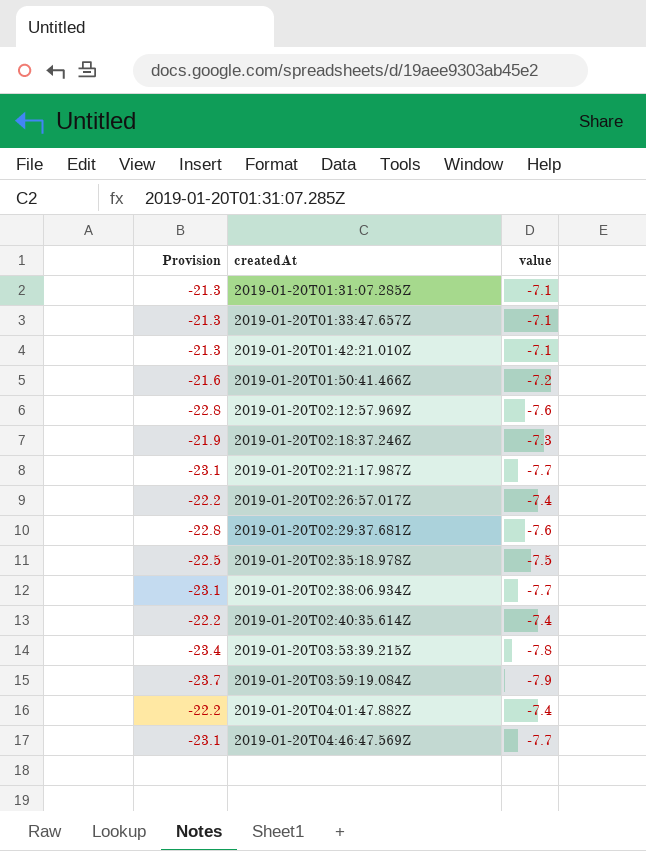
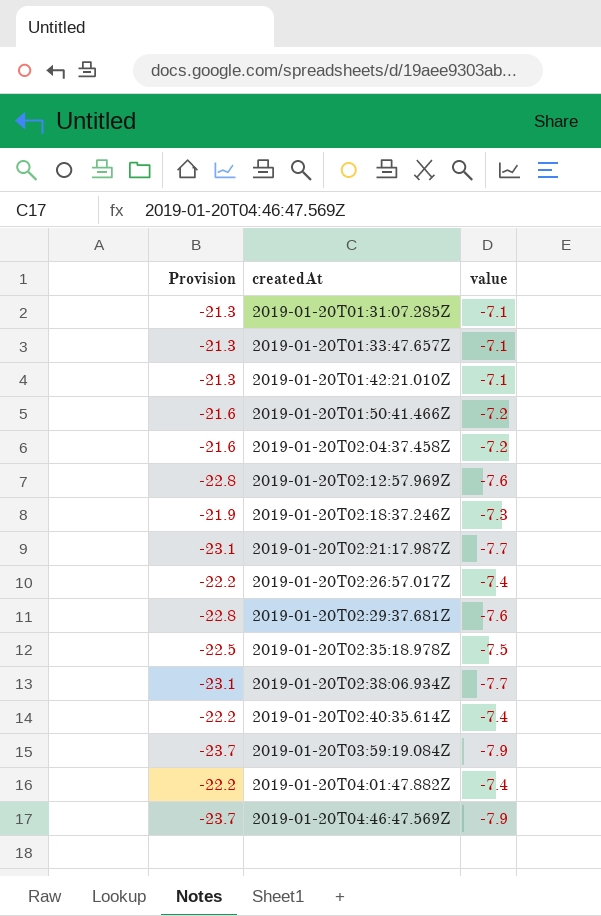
row 2019-01-20T03:53:39.215Z: -23.4 | -7.8 -> none
row 2019-01-20T02:04:37.458Z: none -> -21.6 | -7.2
2019-01-20T04:46:47.569Z | Provision: -23.1 -> -23.7
2019-01-20T04:46:47.569Z | value: -7.7 -> -7.9

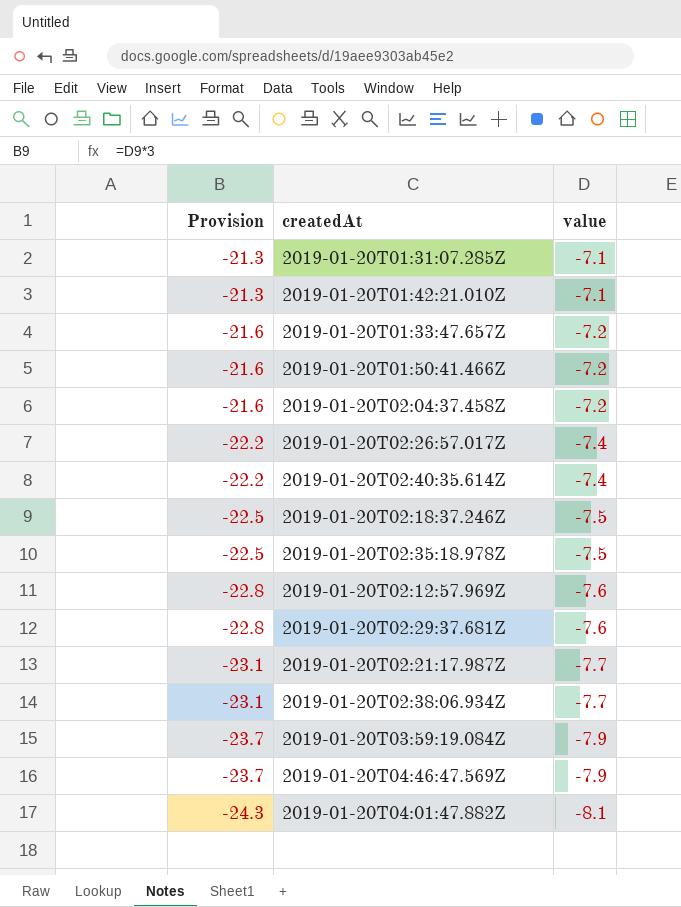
row order: createdAt ascending -> Provision descending
2019-01-20T01:33:47.657Z | Provision: -21.3 -> -21.6
2019-01-20T01:33:47.657Z | value: -7.1 -> -7.2
2019-01-20T02:18:37.246Z | Provision: -21.9 -> -22.5
2019-01-20T02:18:37.246Z | value: -7.3 -> -7.5
2019-01-20T04:01:47.882Z | Provision: -22.2 -> -24.3
2019-01-20T04:01:47.882Z | value: -7.4 -> -8.1

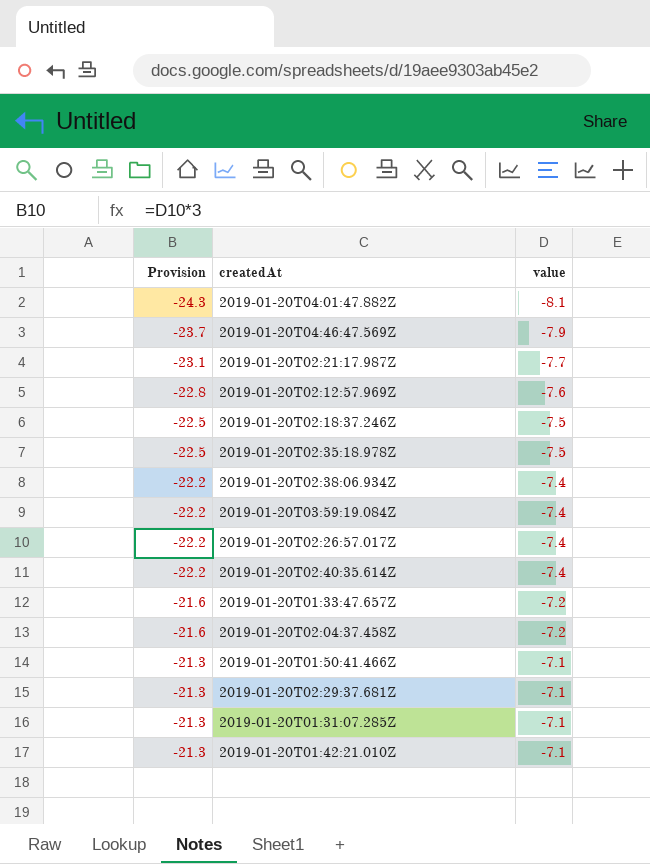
row order: Provision descending -> Provision ascending
2019-01-20T02:38:06.934Z | Provision: -23.1 -> -22.2
2019-01-20T02:38:06.934Z | value: -7.7 -> -7.4
2019-01-20T03:59:19.084Z | Provision: -23.7 -> -22.2
2019-01-20T03:59:19.084Z | value: -7.9 -> -7.4
2019-01-20T01:50:41.466Z | Provision: -21.6 -> -21.3
2019-01-20T01:50:41.466Z | value: -7.2 -> -7.1
2019-01-20T02:29:37.681Z | Provision: -22.8 -> -21.3
2019-01-20T02:29:37.681Z | value: -7.6 -> -7.1

